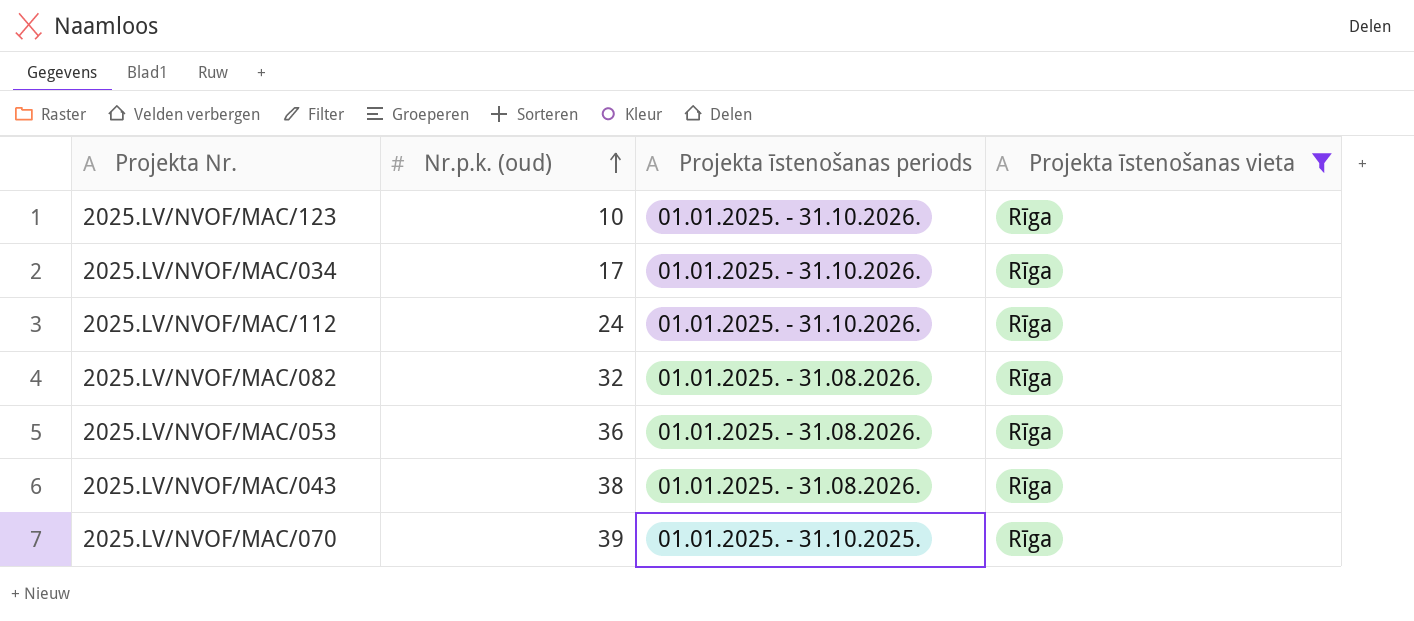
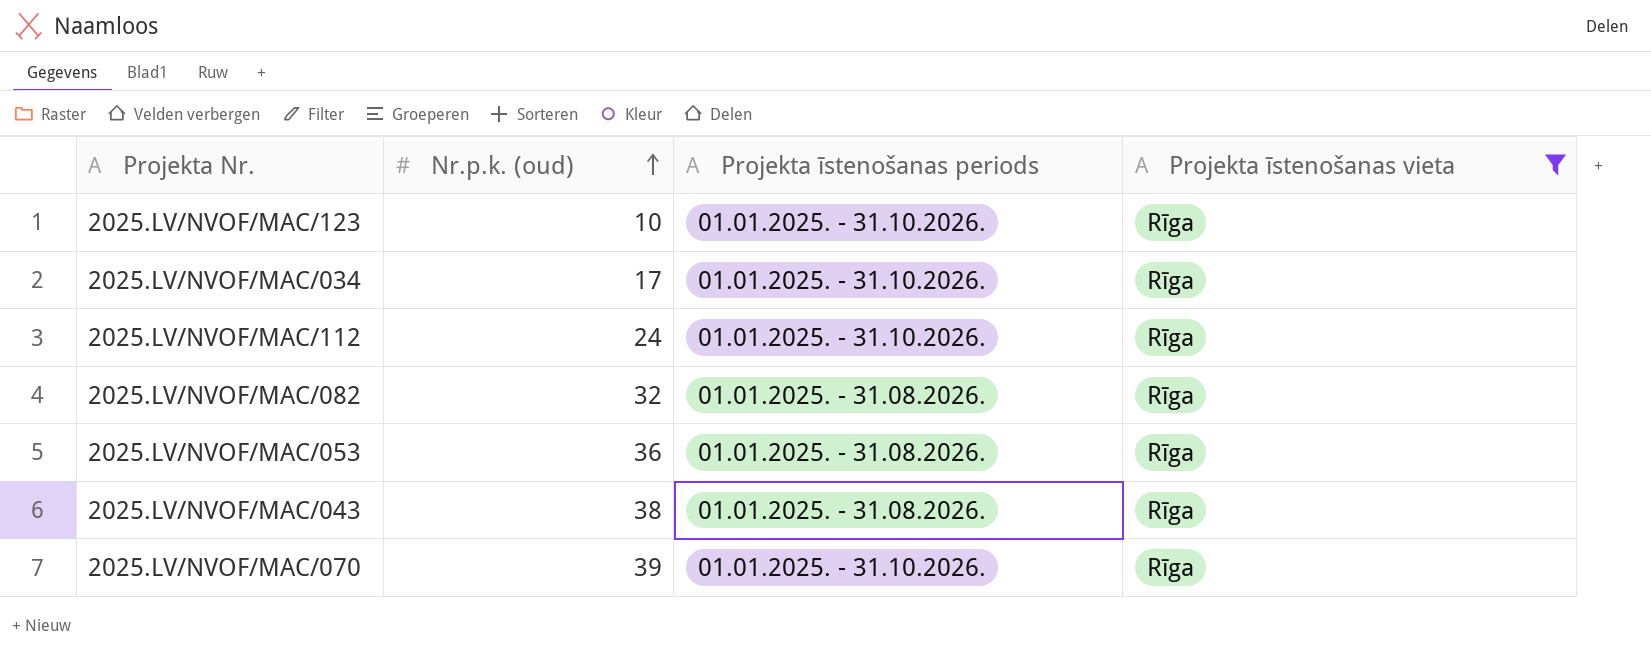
2025.LV/NVOF/MAC/070 | Projekta īstenošanas periods: 01.01.2025. - 31.10.2025. -> 01.01.2025. - 31.10.2026.

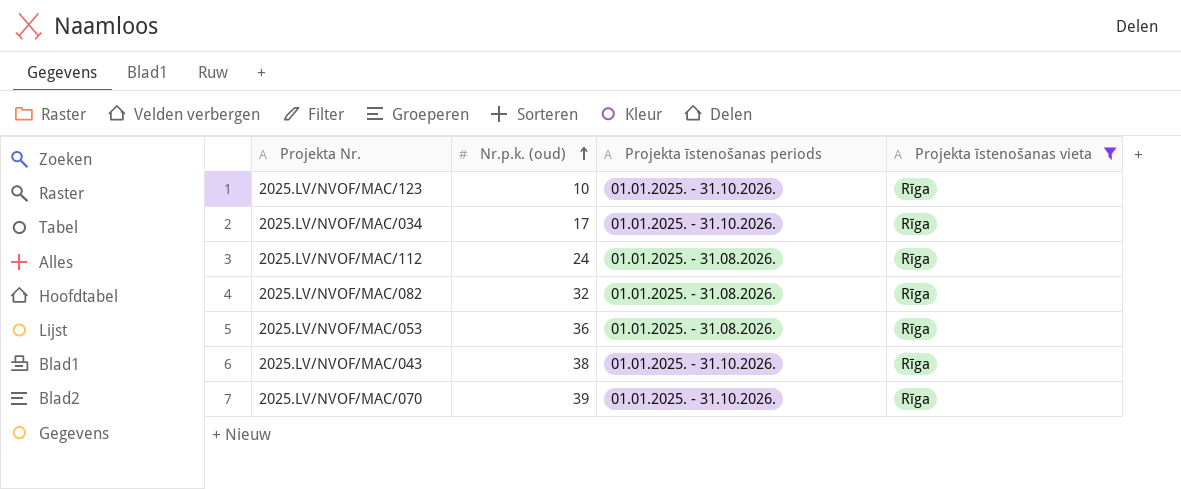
2025.LV/NVOF/MAC/112 | Projekta īstenošanas periods: 01.01.2025. - 31.10.2026. -> 01.01.2025. - 31.08.2026.
2025.LV/NVOF/MAC/043 | Projekta īstenošanas periods: 01.01.2025. - 31.08.2026. -> 01.01.2025. - 31.10.2026.

